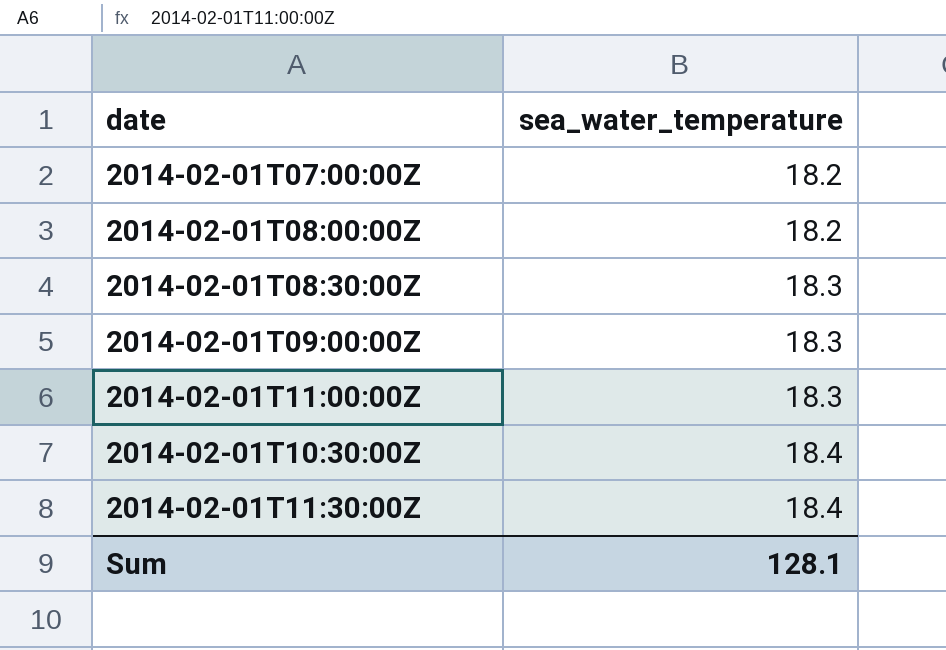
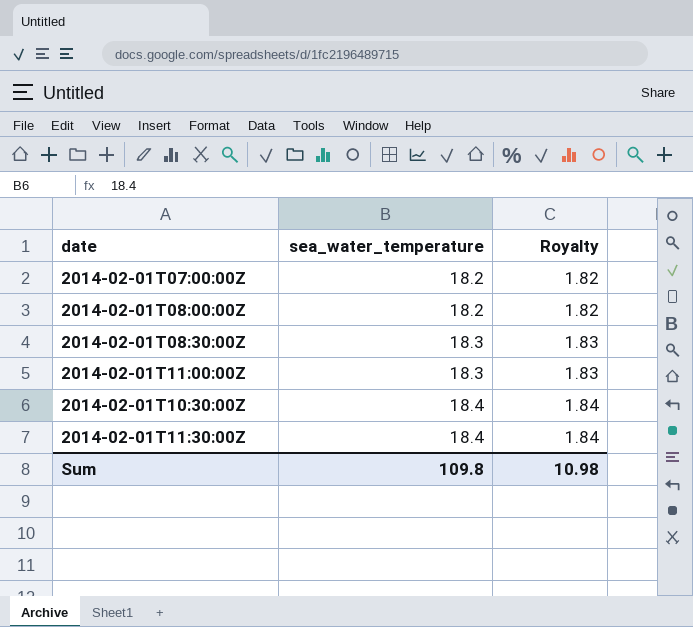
column Royalty | formula: none -> [sea_water_temperature] * 0.1
row 2014-02-01T09:00:00Z: 18.3 -> none
Sum | sea_water_temperature: 128.1 -> 109.8

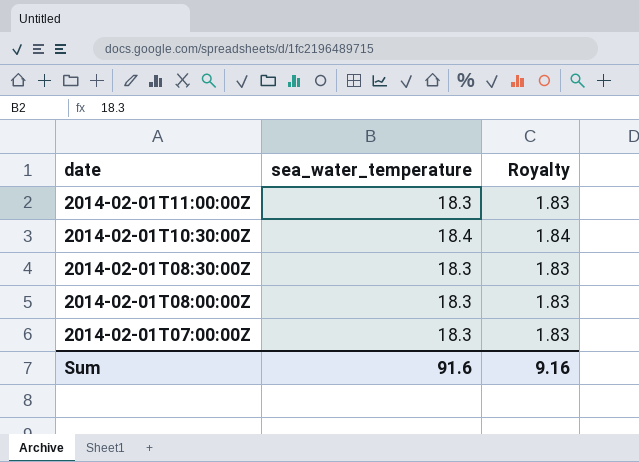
row order: sea_water_temperature ascending -> date descending
row 2014-02-01T11:30:00Z: 18.4 | 1.84 -> none
2014-02-01T08:00:00Z | sea_water_temperature: 18.2 -> 18.3
2014-02-01T08:00:00Z | Royalty: 1.82 -> 1.83
2014-02-01T07:00:00Z | sea_water_temperature: 18.2 -> 18.3
2014-02-01T07:00:00Z | Royalty: 1.82 -> 1.83
Sum | sea_water_temperature: 109.8 -> 91.6
Sum | Royalty: 10.98 -> 9.16

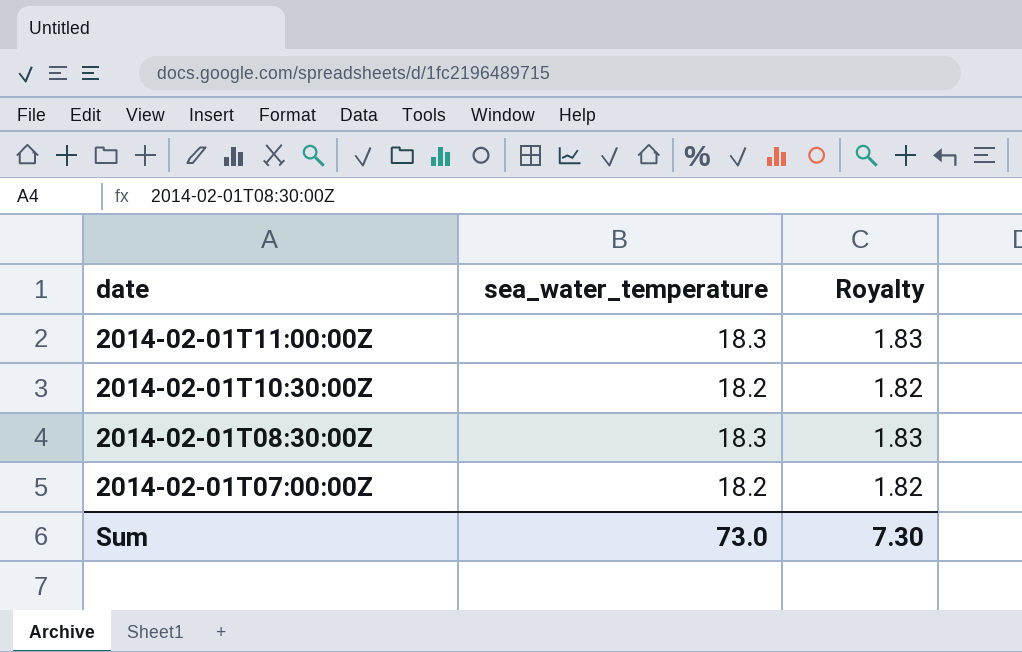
row 2014-02-01T08:00:00Z: 18.3 | 1.83 -> none
2014-02-01T10:30:00Z | sea_water_temperature: 18.4 -> 18.2
2014-02-01T10:30:00Z | Royalty: 1.84 -> 1.82
2014-02-01T07:00:00Z | sea_water_temperature: 18.3 -> 18.2
2014-02-01T07:00:00Z | Royalty: 1.83 -> 1.82
Sum | sea_water_temperature: 91.6 -> 73.0
Sum | Royalty: 9.16 -> 7.30

